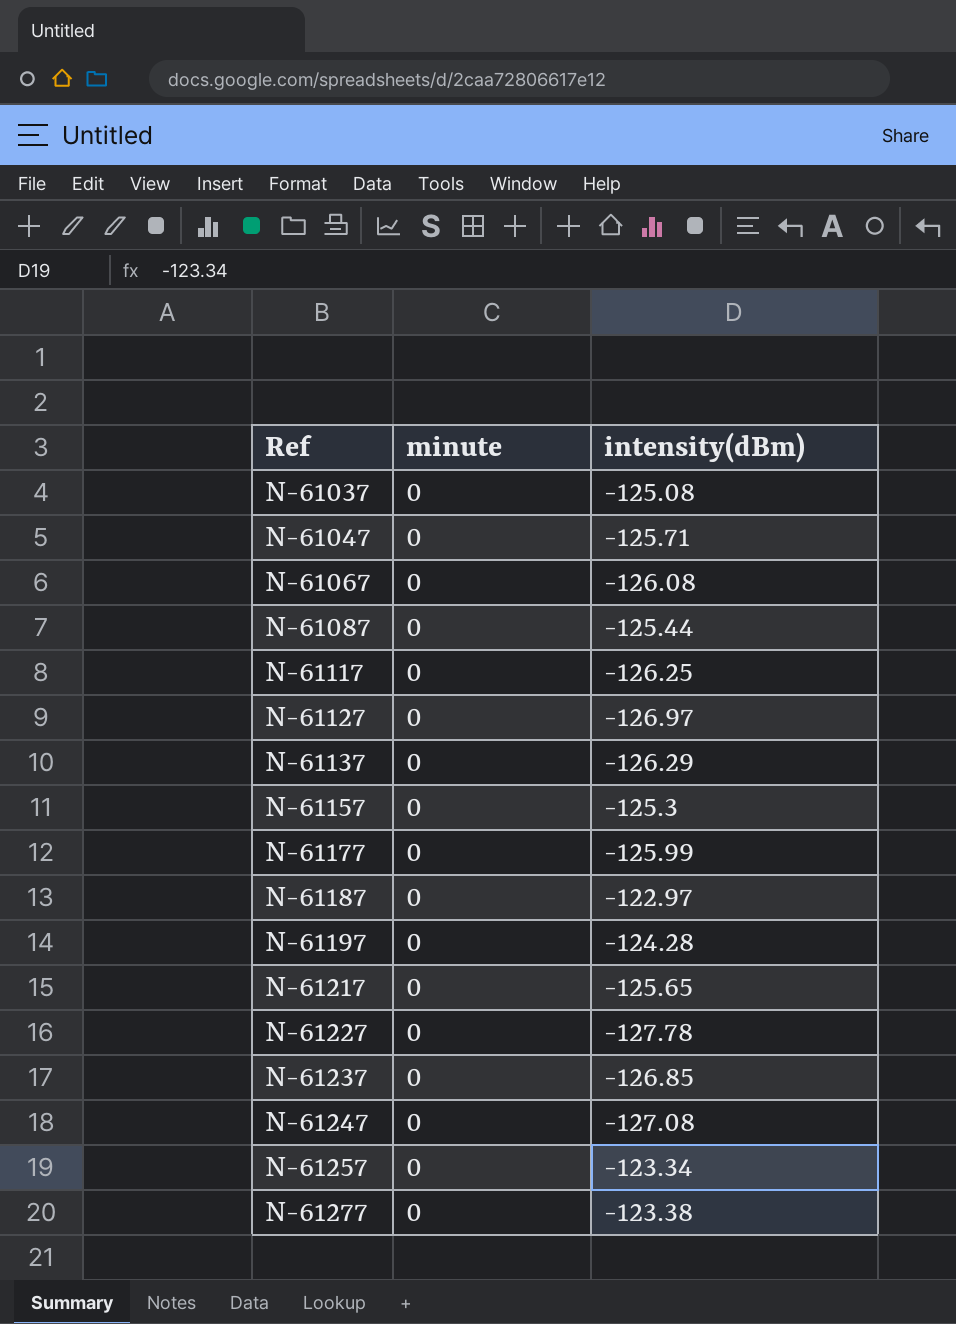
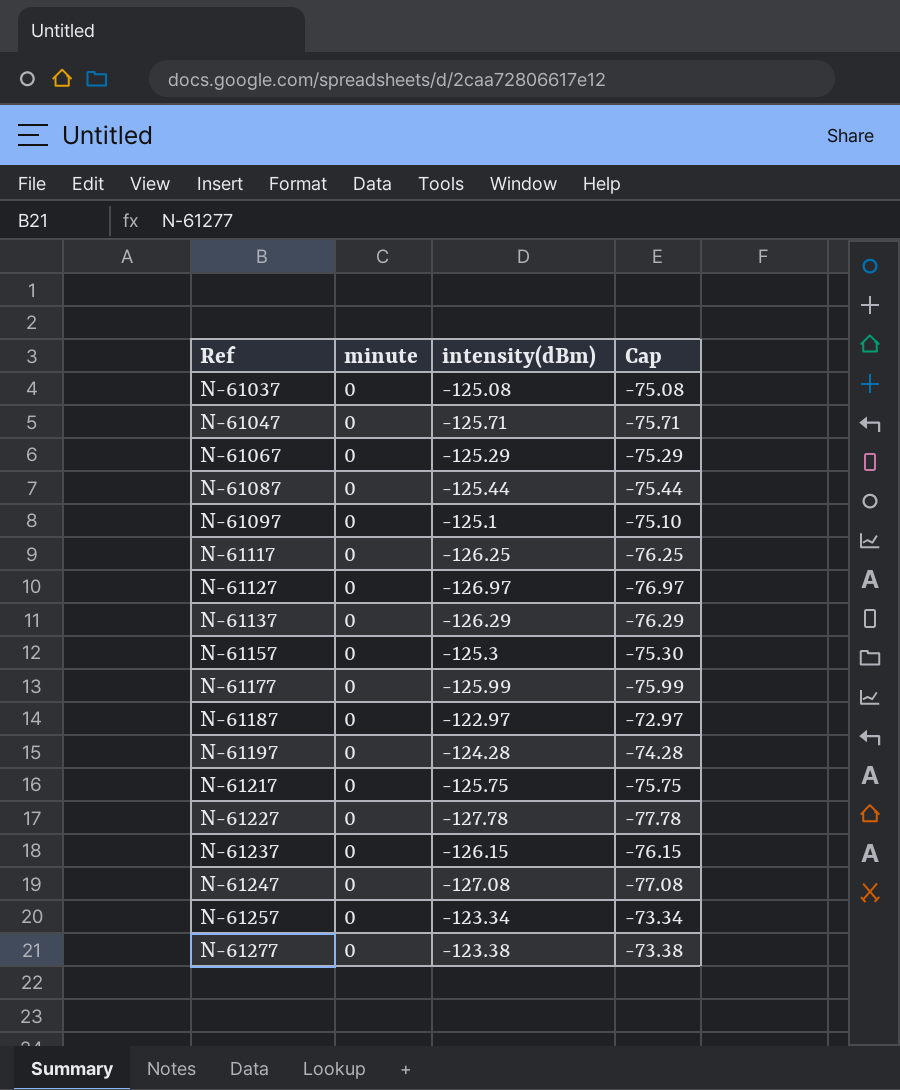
column Cap | formula: none -> [intensity(dBm)] + 50
N-61067 | intensity(dBm): -126.08 -> -125.29
row N-61097: none -> 0 | -125.1 | -75.10
N-61217 | intensity(dBm): -125.65 -> -125.75
N-61237 | intensity(dBm): -126.85 -> -126.15

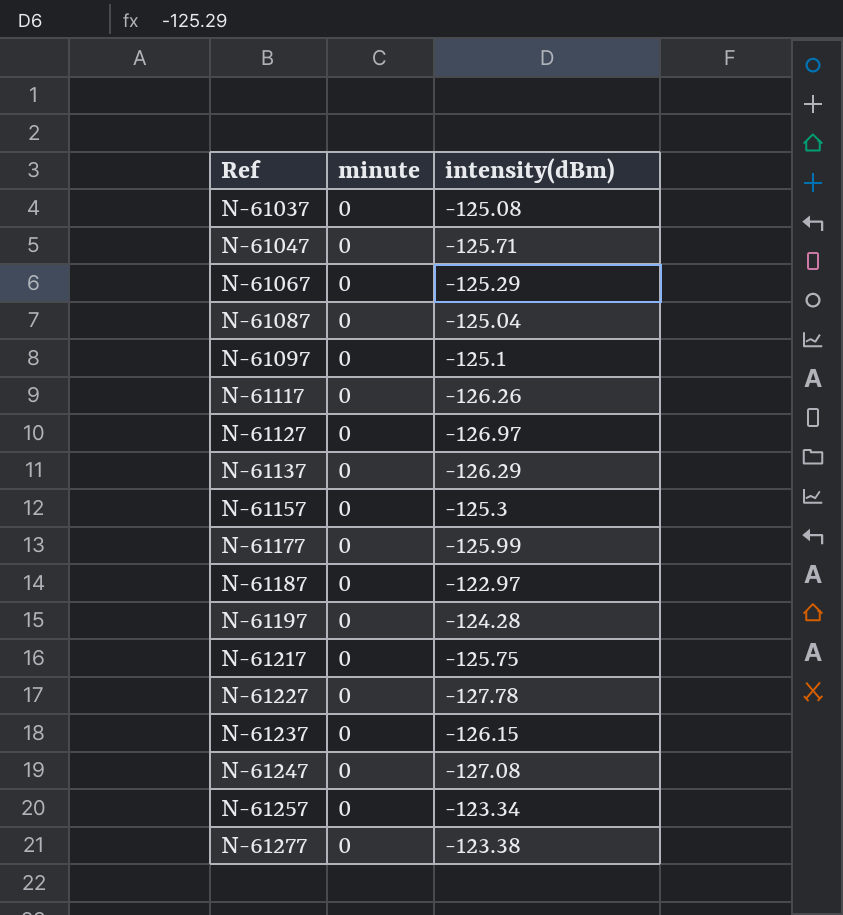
column Cap | formula: [intensity(dBm)] + 50 -> none
N-61087 | intensity(dBm): -125.44 -> -125.04
N-61117 | intensity(dBm): -126.25 -> -126.26

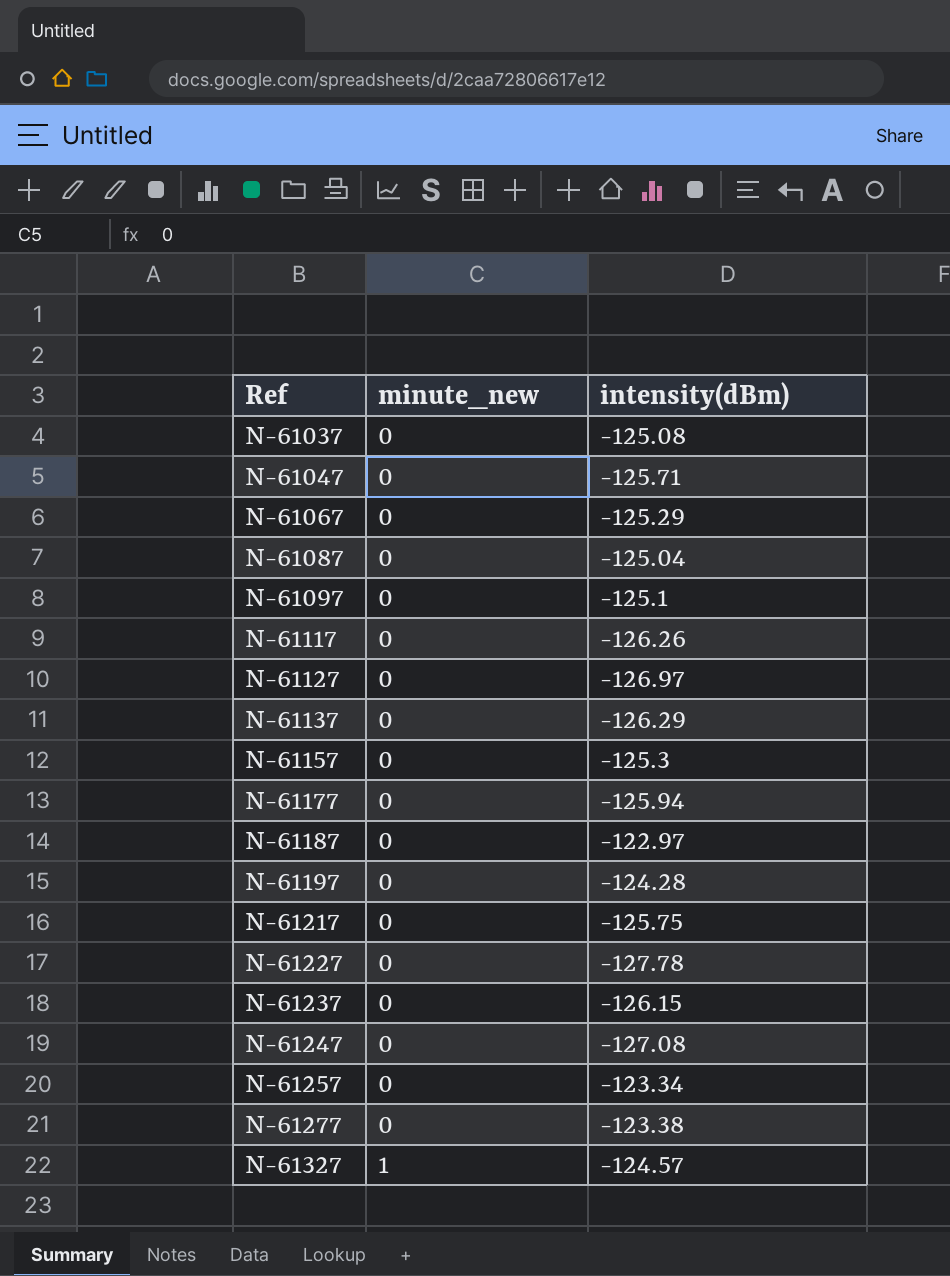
column name: minute -> minute_new
N-61177 | intensity(dBm): -125.99 -> -125.94
row N-61327: none -> 1 | -124.57

